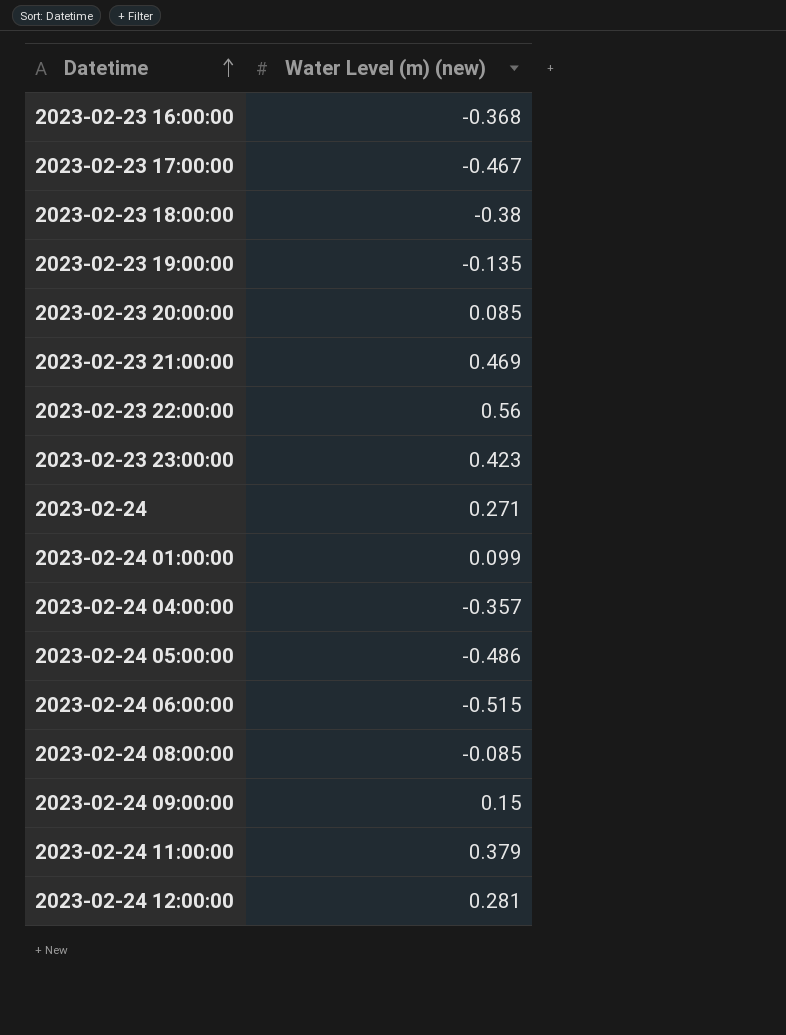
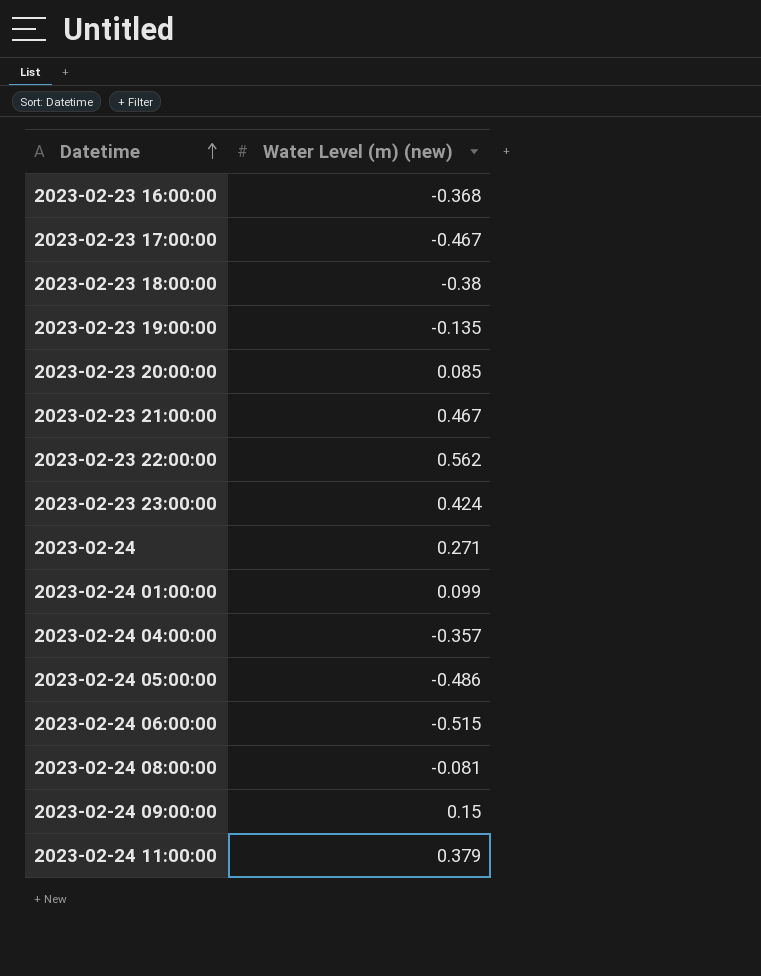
row 2023-02-24 12:00:00: 0.281 -> none
2023-02-23 21:00:00 | Water Level (m) (new): 0.469 -> 0.467
2023-02-23 22:00:00 | Water Level (m) (new): 0.56 -> 0.562
2023-02-23 23:00:00 | Water Level (m) (new): 0.423 -> 0.424
2023-02-24 08:00:00 | Water Level (m) (new): -0.085 -> -0.081

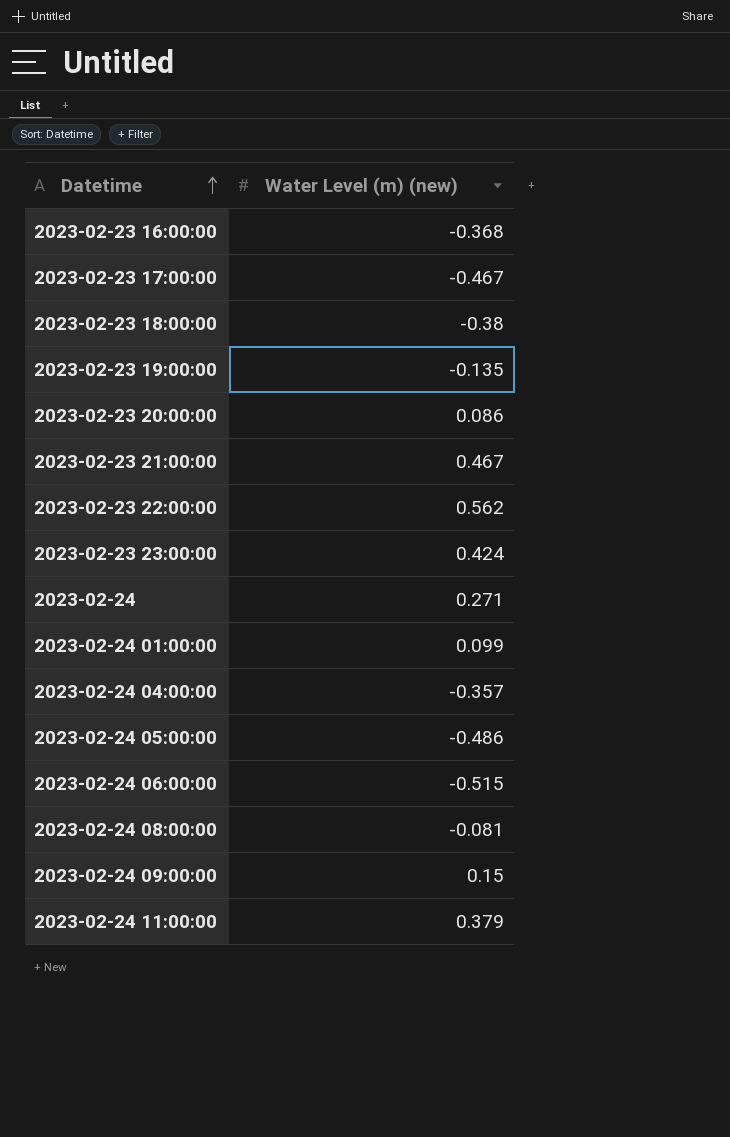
2023-02-23 20:00:00 | Water Level (m) (new): 0.085 -> 0.086

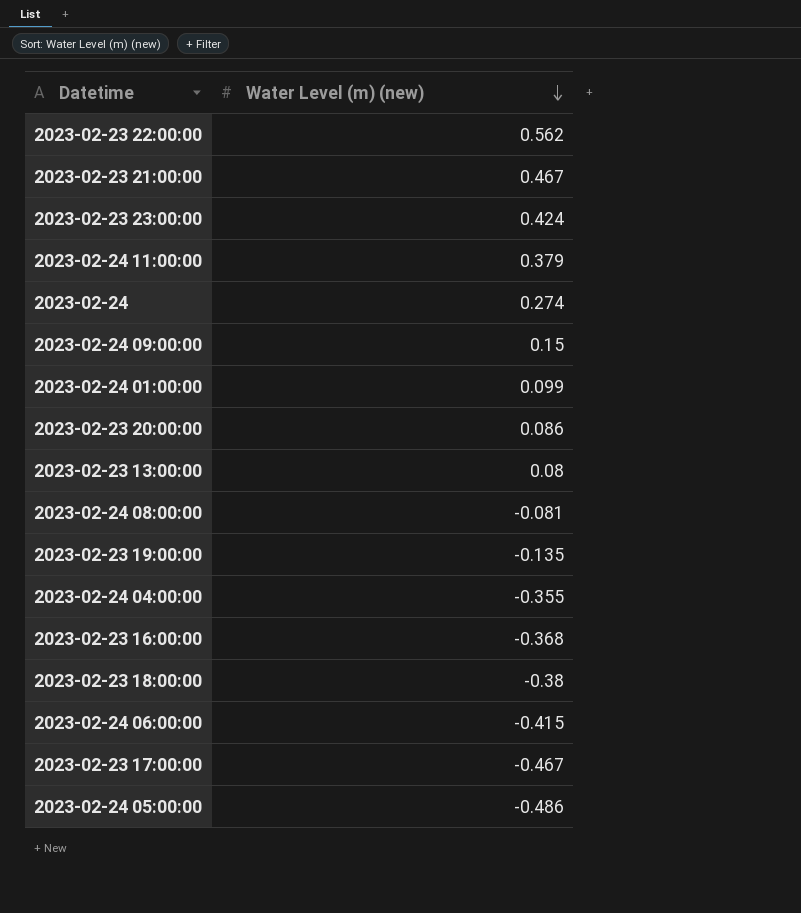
row order: Datetime ascending -> Water Level (m) (new) descending
2023-02-24 | Water Level (m) (new): 0.271 -> 0.274
row 2023-02-23 13:00:00: none -> 0.08
2023-02-24 04:00:00 | Water Level (m) (new): -0.357 -> -0.355
2023-02-24 06:00:00 | Water Level (m) (new): -0.515 -> -0.415

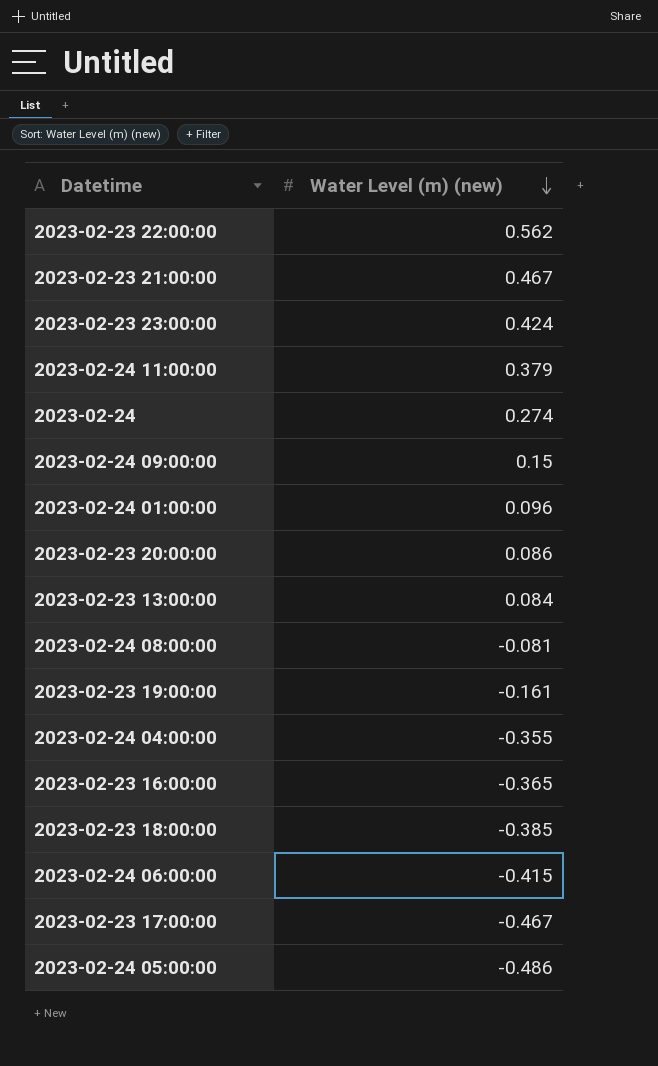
2023-02-24 01:00:00 | Water Level (m) (new): 0.099 -> 0.096
2023-02-23 13:00:00 | Water Level (m) (new): 0.08 -> 0.084
2023-02-23 19:00:00 | Water Level (m) (new): -0.135 -> -0.161
2023-02-23 16:00:00 | Water Level (m) (new): -0.368 -> -0.365
2023-02-23 18:00:00 | Water Level (m) (new): -0.38 -> -0.385

